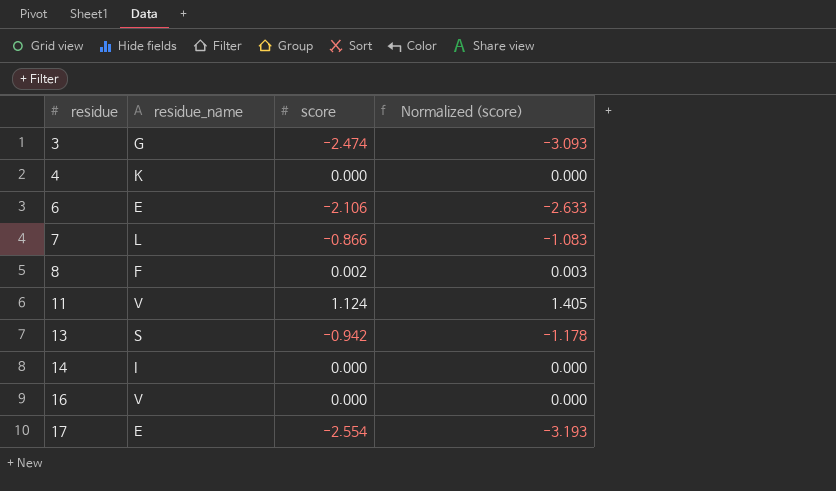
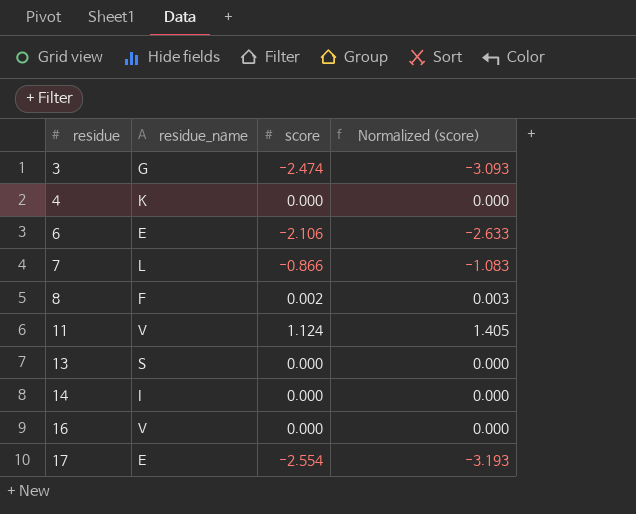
13 | score: -0.942 -> 0.000
13 | Normalized (score): -1.178 -> 0.000

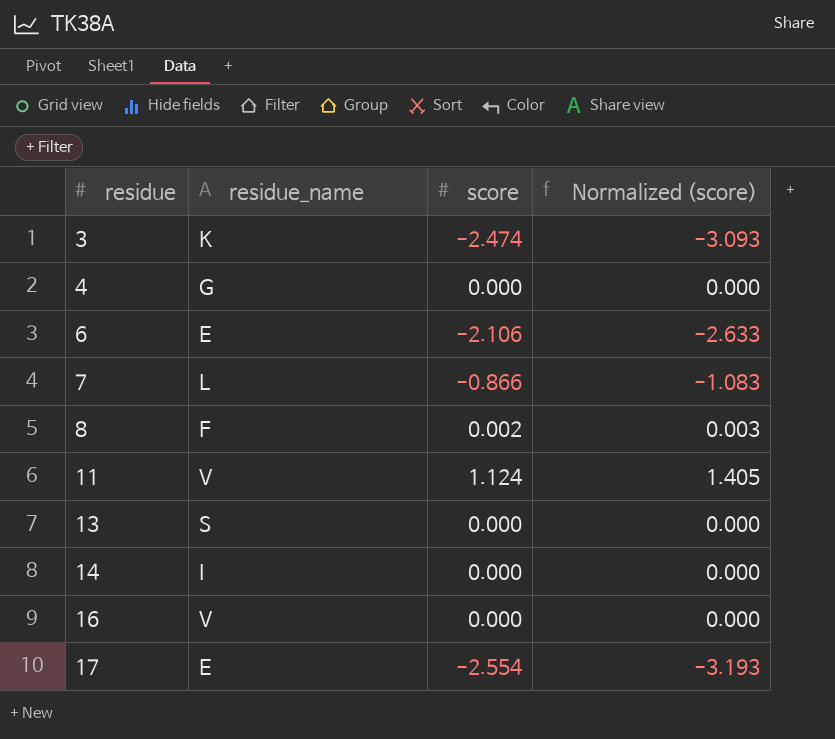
3 | residue_name: G -> K
4 | residue_name: K -> G

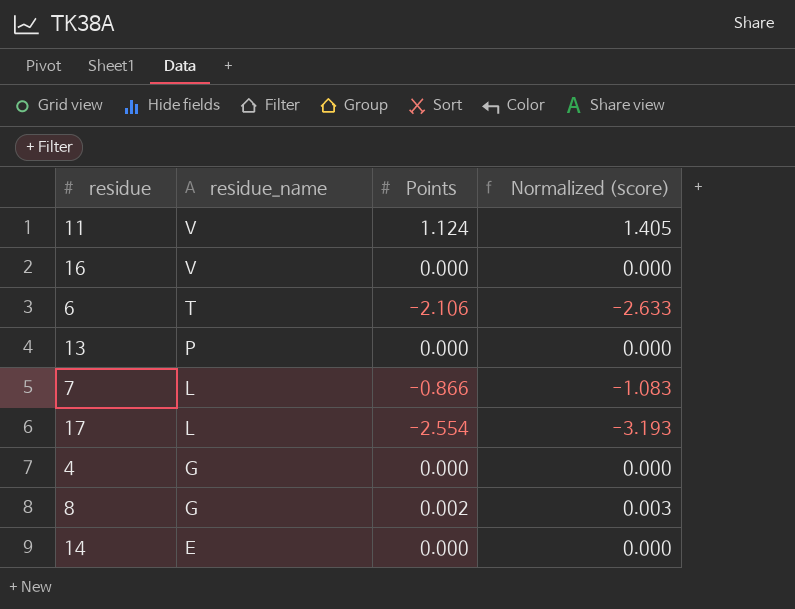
row order: residue ascending -> residue_name descending
column name: score -> Points
row 3: K | -2.474 | -3.093 -> none
6 | residue_name: E -> T
13 | residue_name: S -> P
17 | residue_name: E -> L
8 | residue_name: F -> G
14 | residue_name: I -> E

